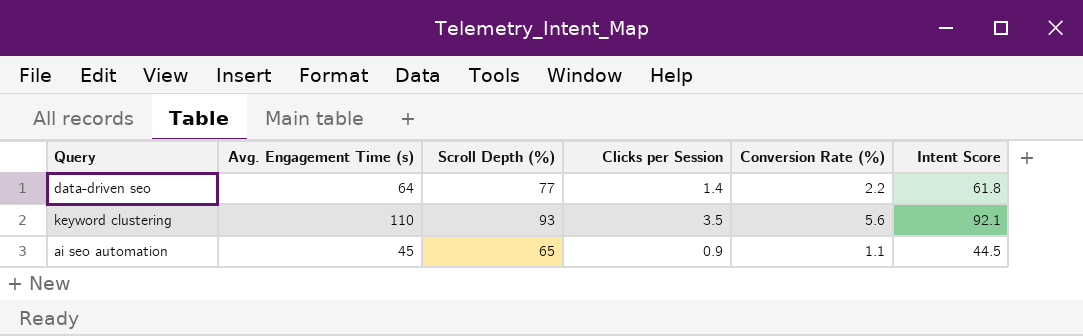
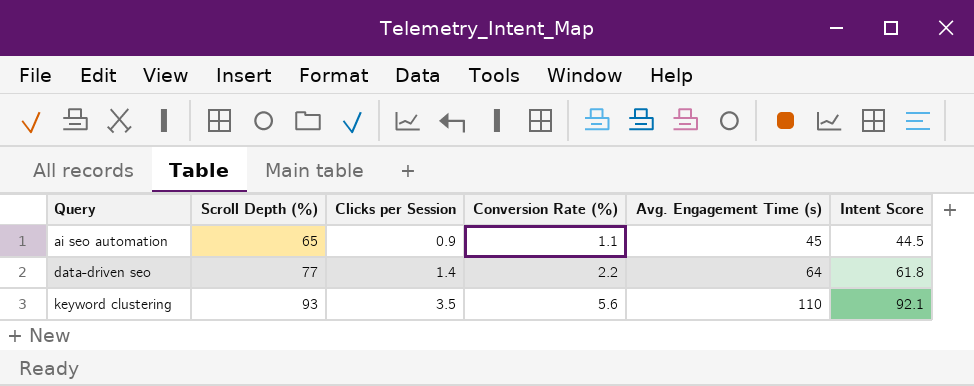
row order: none -> Query ascending
column Avg. Engagement Time (s) | position: 2 -> 5

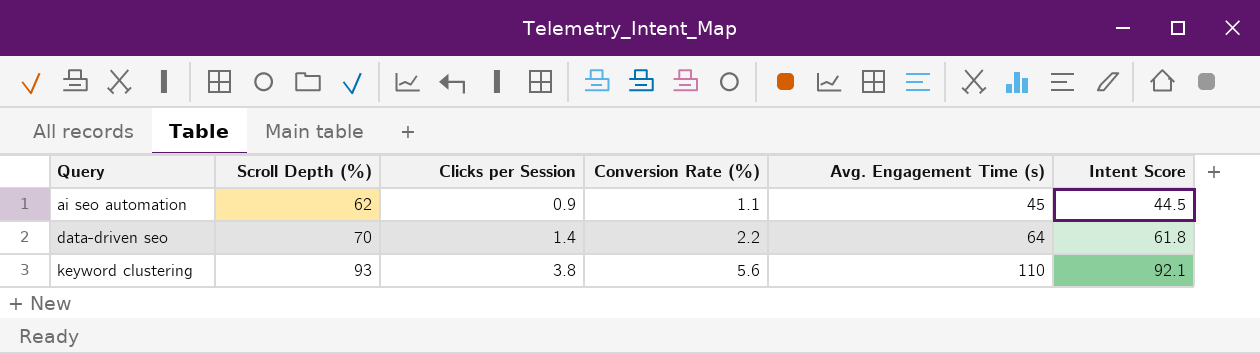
ai seo automation | Scroll Depth (%): 65 -> 62
data-driven seo | Scroll Depth (%): 77 -> 70
keyword clustering | Clicks per Session: 3.5 -> 3.8

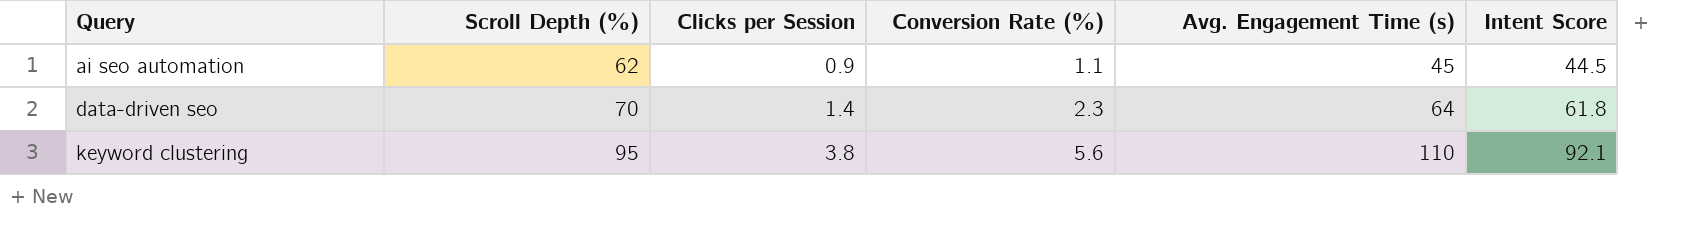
data-driven seo | Conversion Rate (%): 2.2 -> 2.3
keyword clustering | Scroll Depth (%): 93 -> 95

